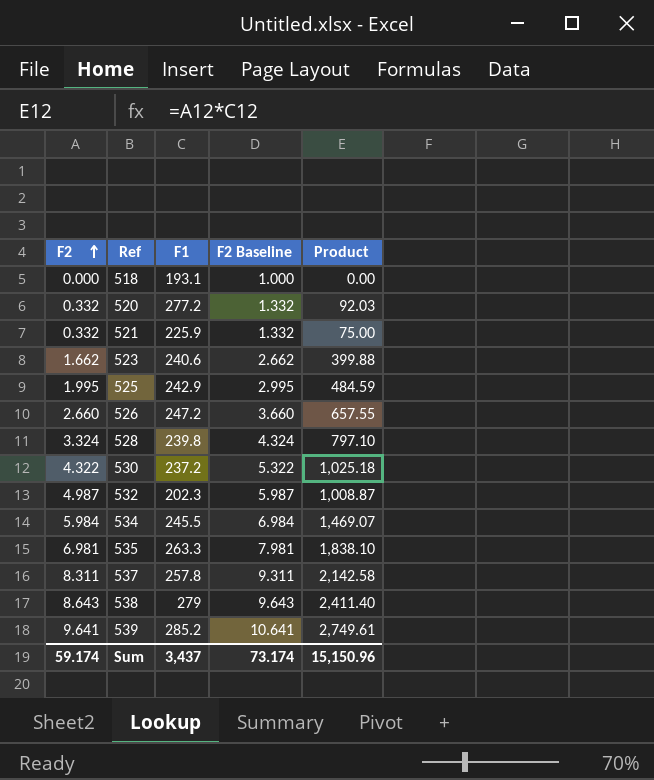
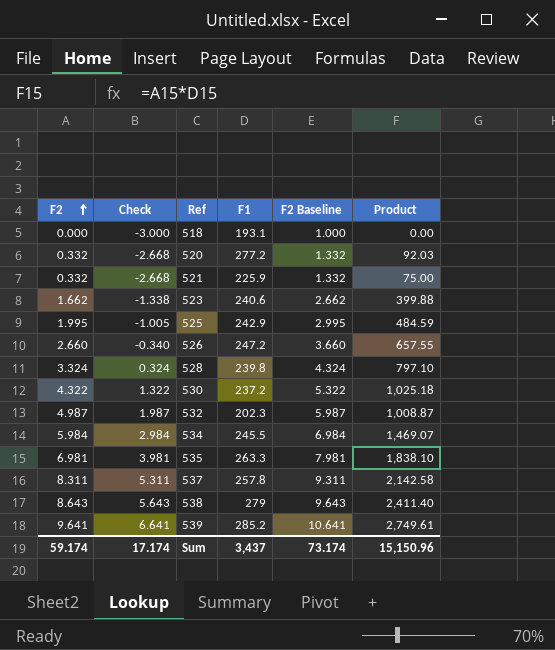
column Check | formula: none -> [F2] - 3

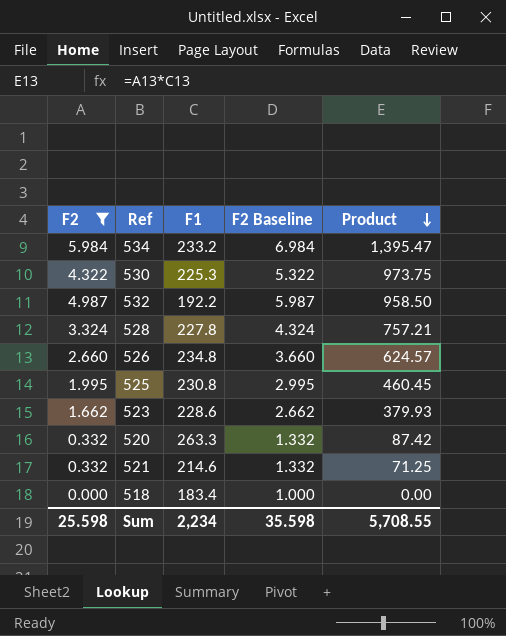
filter: none -> F2 <= 5.984
row order: F2 ascending -> Product descending
column Check | formula: [F2] - 3 -> none
534 | F1: 245.5 -> 233.2
534 | Product: 1,469.07 -> 1,395.47
530 | F1: 237.2 -> 225.3
530 | Product: 1,025.18 -> 973.75
532 | F1: 202.3 -> 192.2
532 | Product: 1,008.87 -> 958.50
528 | F1: 239.8 -> 227.8
528 | Product: 797.10 -> 757.21
526 | F1: 247.2 -> 234.8
526 | Product: 657.55 -> 624.57
525 | F1: 242.9 -> 230.8
525 | Product: 484.59 -> 460.45
523 | F1: 240.6 -> 228.6
523 | Product: 399.88 -> 379.93
520 | F1: 277.2 -> 263.3
520 | Product: 92.03 -> 87.42
521 | F1: 225.9 -> 214.6
521 | Product: 75.00 -> 71.25
518 | F1: 193.1 -> 183.4
Sum | F2: 59.174 -> 25.598
Sum | F1: 3,437 -> 2,234
Sum | F2 Baseline: 73.174 -> 35.598
Sum | Product: 15,150.96 -> 5,708.55

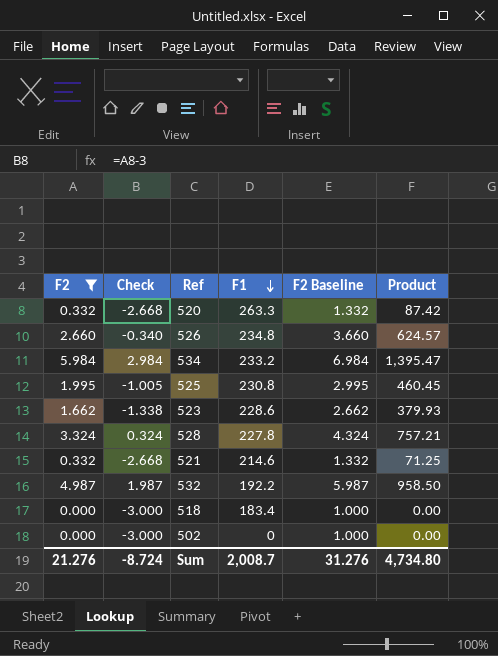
row order: Product descending -> F1 descending
column Check | formula: none -> [F2] - 3
row 530: 4.322 | 225.3 | 5.322 | 973.75 -> none
row 502: none -> 0.000 | -3.000 | 0 | 1.000 | 0.00
Sum | F2: 25.598 -> 21.276
Sum | F1: 2,234 -> 2,008.7
Sum | F2 Baseline: 35.598 -> 31.276
Sum | Product: 5,708.55 -> 4,734.80

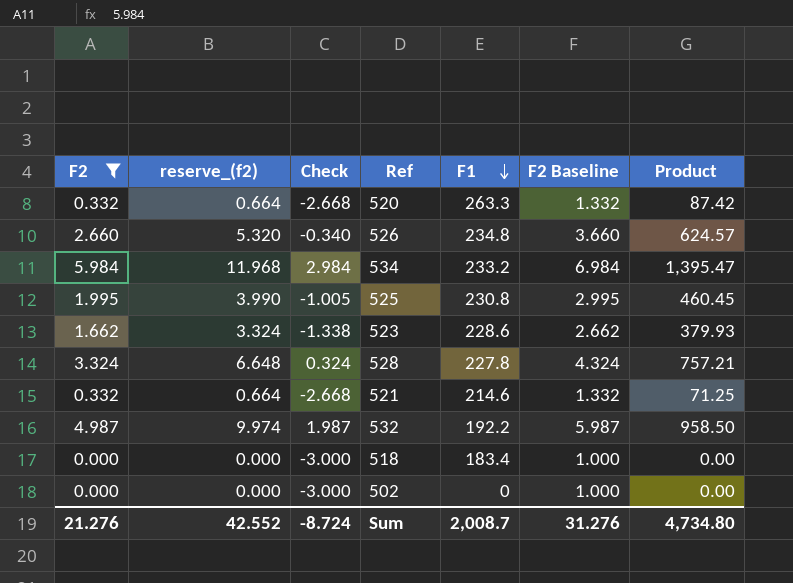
column reserve_(f2) | formula: none -> [F2] * 2

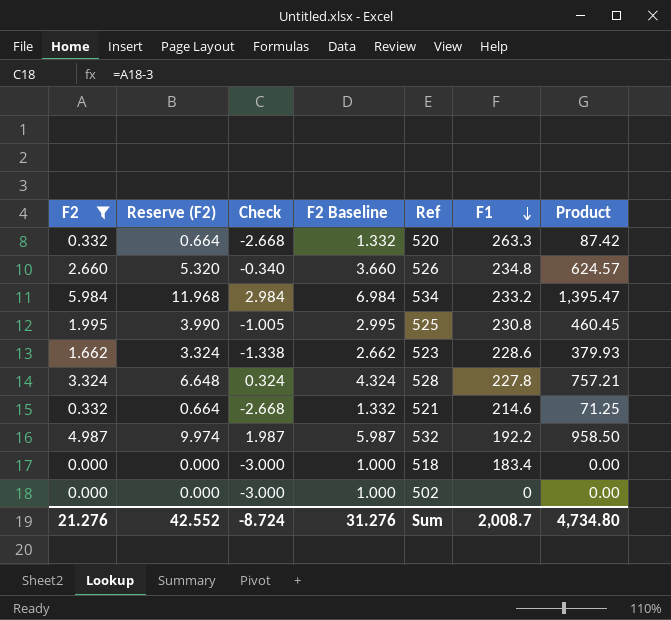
column name: reserve_(f2) -> Reserve (F2)
column F2 Baseline | position: 6 -> 4

